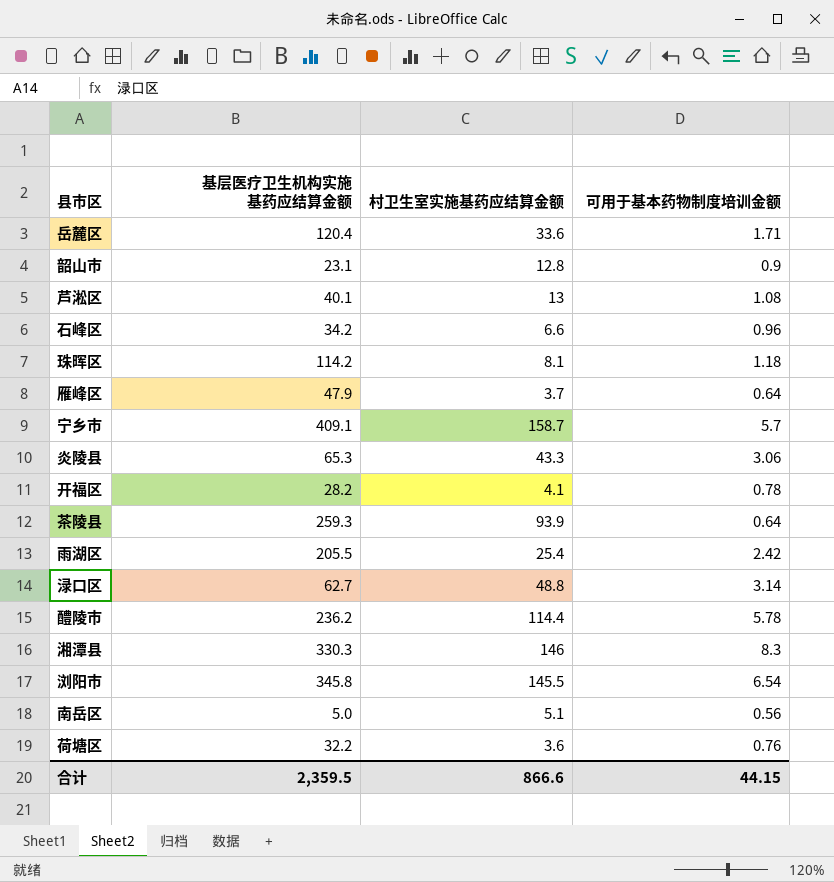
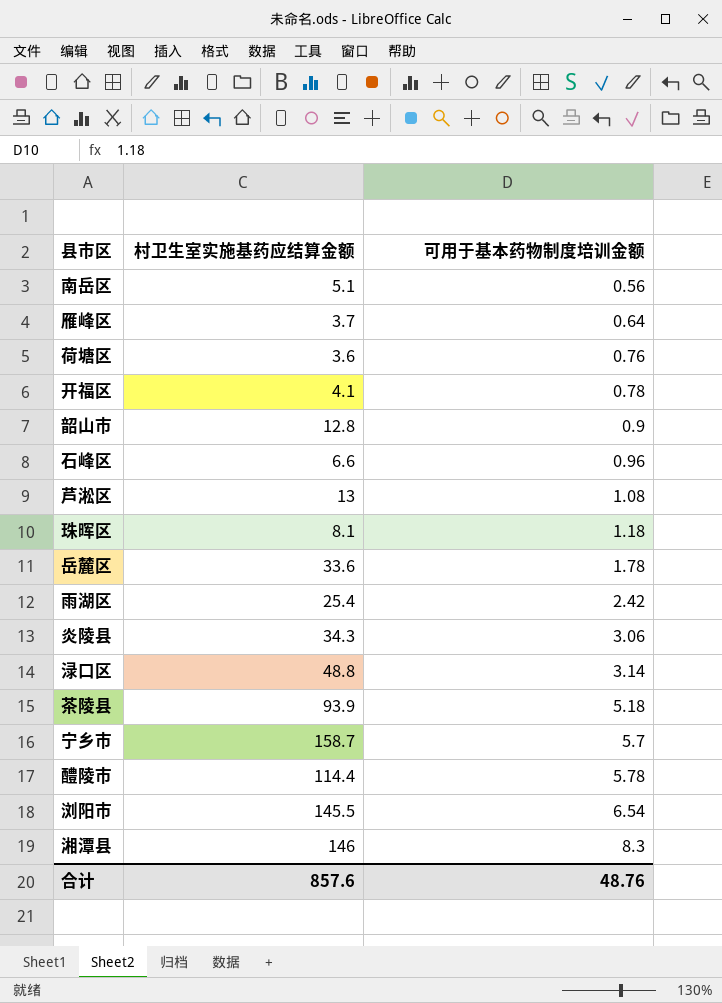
row order: none -> 可用于基本药物制度培训金额 ascending
column 基层医疗卫生机构实施基药应结算金额 | position: 2 -> none
岳麓区 | 可用于基本药物制度培训金额: 1.71 -> 1.78
炎陵县 | 村卫生室实施基药应结算金额: 43.3 -> 34.3
茶陵县 | 可用于基本药物制度培训金额: 0.64 -> 5.18
合计 | 村卫生室实施基药应结算金额: 866.6 -> 857.6
合计 | 可用于基本药物制度培训金额: 44.15 -> 48.76

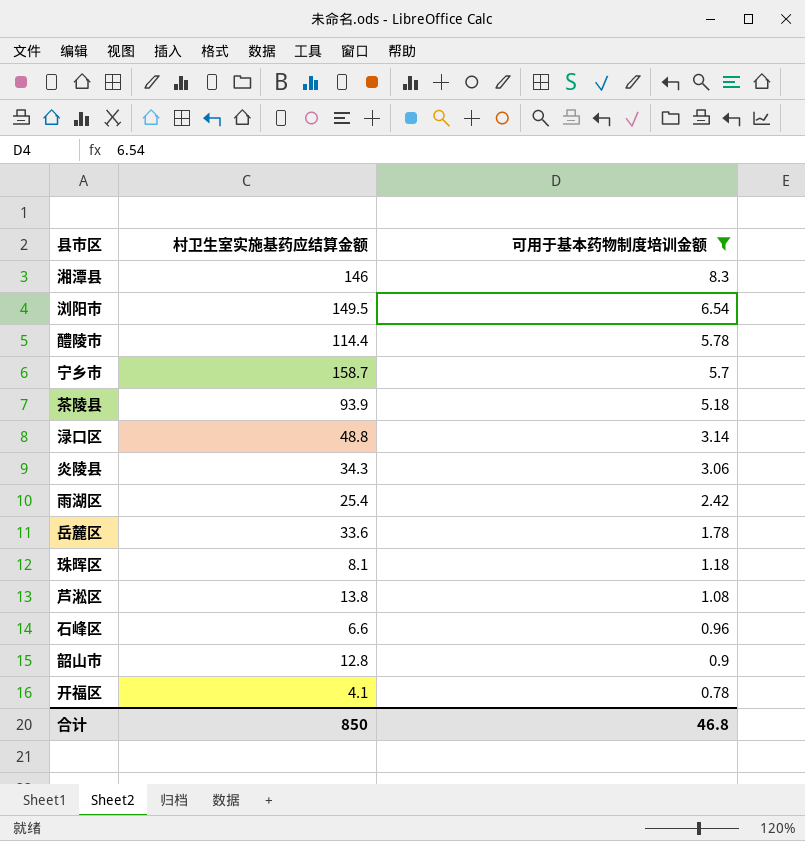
filter: none -> 可用于基本药物制度培训金额 >= 0.78
row order: 可用于基本药物制度培训金额 ascending -> 可用于基本药物制度培训金额 descending
浏阳市 | 村卫生室实施基药应结算金额: 145.5 -> 149.5
芦淞区 | 村卫生室实施基药应结算金额: 13 -> 13.8
合计 | 村卫生室实施基药应结算金额: 857.6 -> 850
合计 | 可用于基本药物制度培训金额: 48.76 -> 46.8

